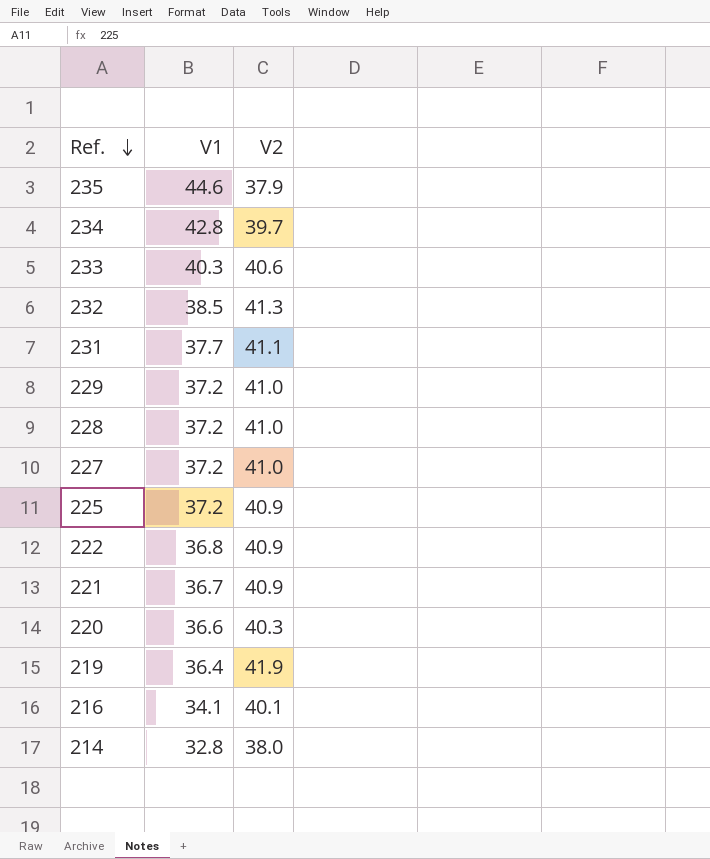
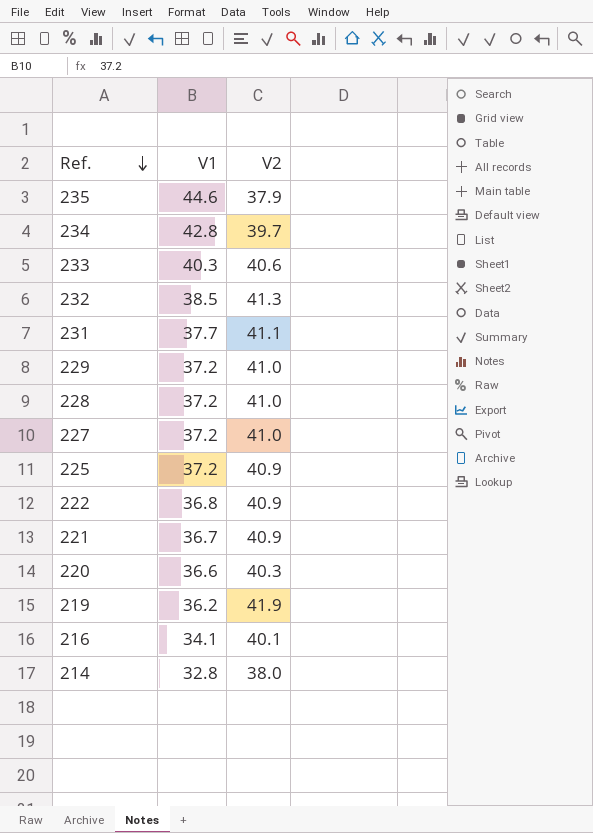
219 | V1: 36.4 -> 36.2

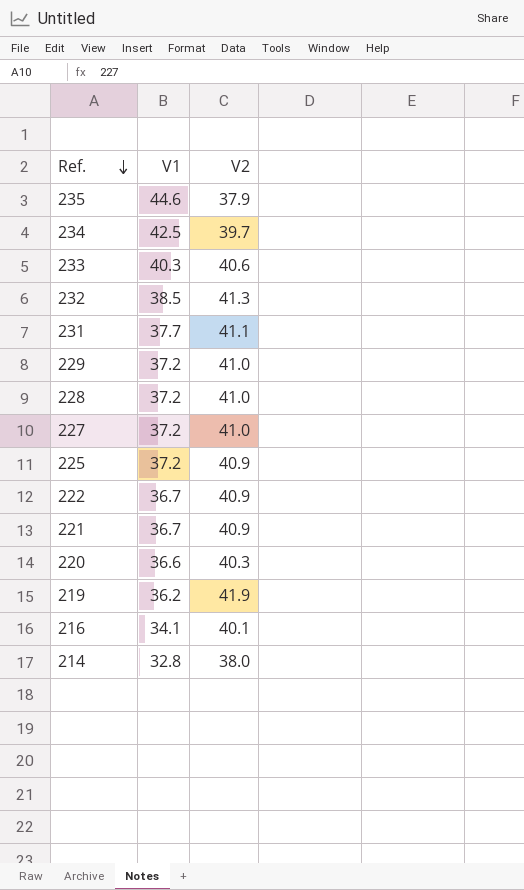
234 | V1: 42.8 -> 42.5
222 | V1: 36.8 -> 36.7

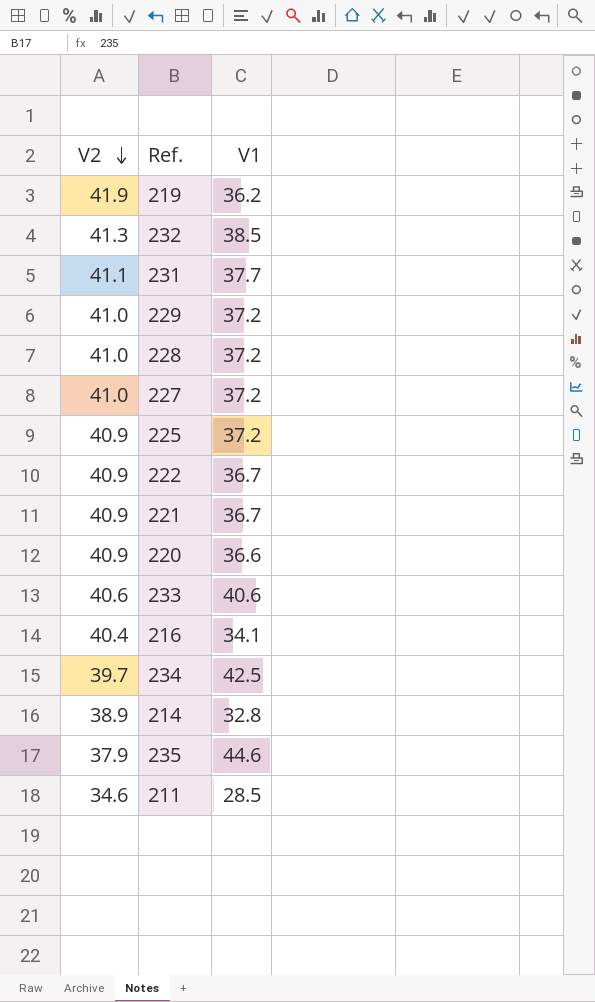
row order: Ref. descending -> V2 descending
column V2 | position: 3 -> 1
220 | V2: 40.3 -> 40.9
233 | V1: 40.3 -> 40.6
216 | V2: 40.1 -> 40.4
214 | V2: 38.0 -> 38.9
row 211: none -> 34.6 | 28.5

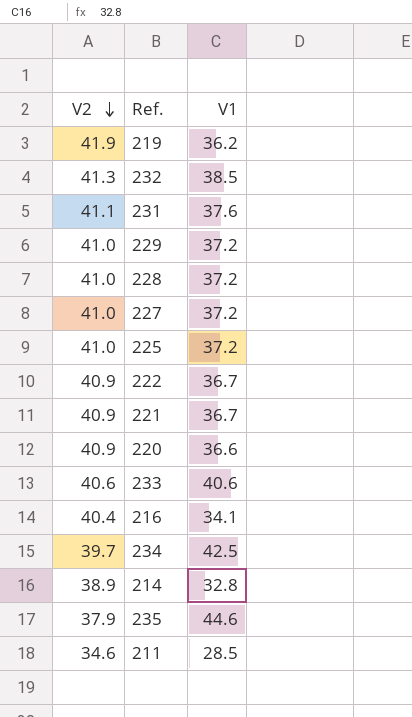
231 | V1: 37.7 -> 37.6
225 | V2: 40.9 -> 41.0

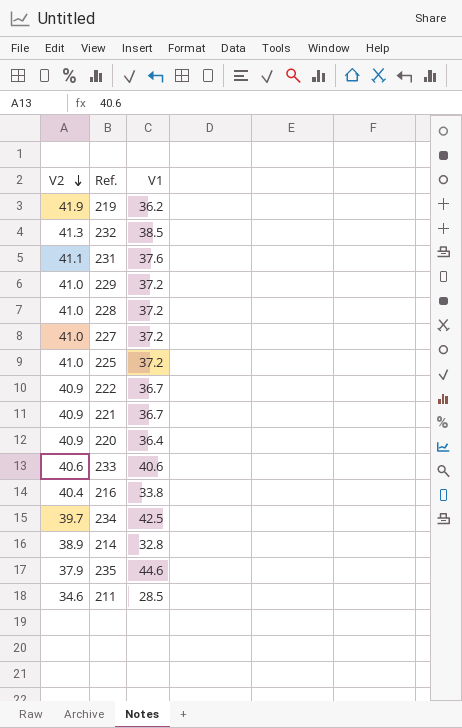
220 | V1: 36.6 -> 36.4
216 | V1: 34.1 -> 33.8

